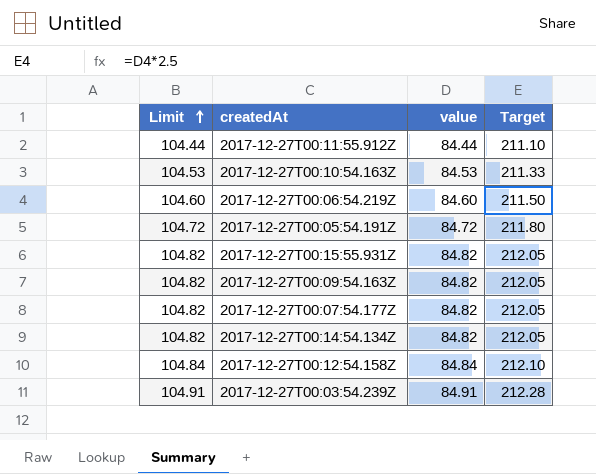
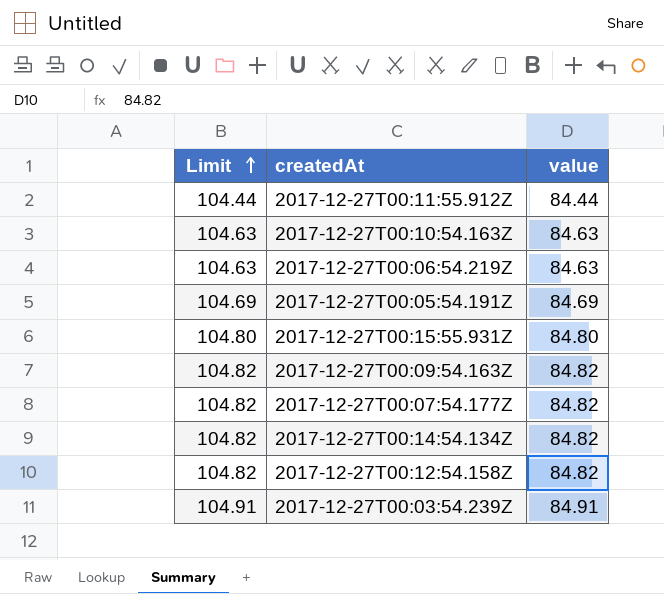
column Target | formula: [value] * 2.5 -> none
2017-12-27T00:10:54.163Z | Limit: 104.53 -> 104.63
2017-12-27T00:10:54.163Z | value: 84.53 -> 84.63
2017-12-27T00:06:54.219Z | Limit: 104.60 -> 104.63
2017-12-27T00:06:54.219Z | value: 84.60 -> 84.63
2017-12-27T00:05:54.191Z | Limit: 104.72 -> 104.69
2017-12-27T00:05:54.191Z | value: 84.72 -> 84.69
2017-12-27T00:15:55.931Z | Limit: 104.82 -> 104.80
2017-12-27T00:15:55.931Z | value: 84.82 -> 84.80
2017-12-27T00:12:54.158Z | Limit: 104.84 -> 104.82
2017-12-27T00:12:54.158Z | value: 84.84 -> 84.82

